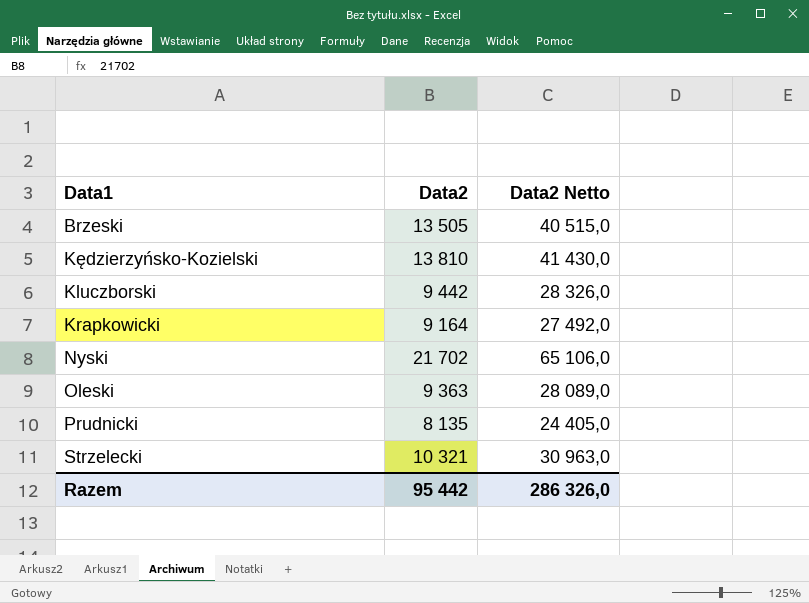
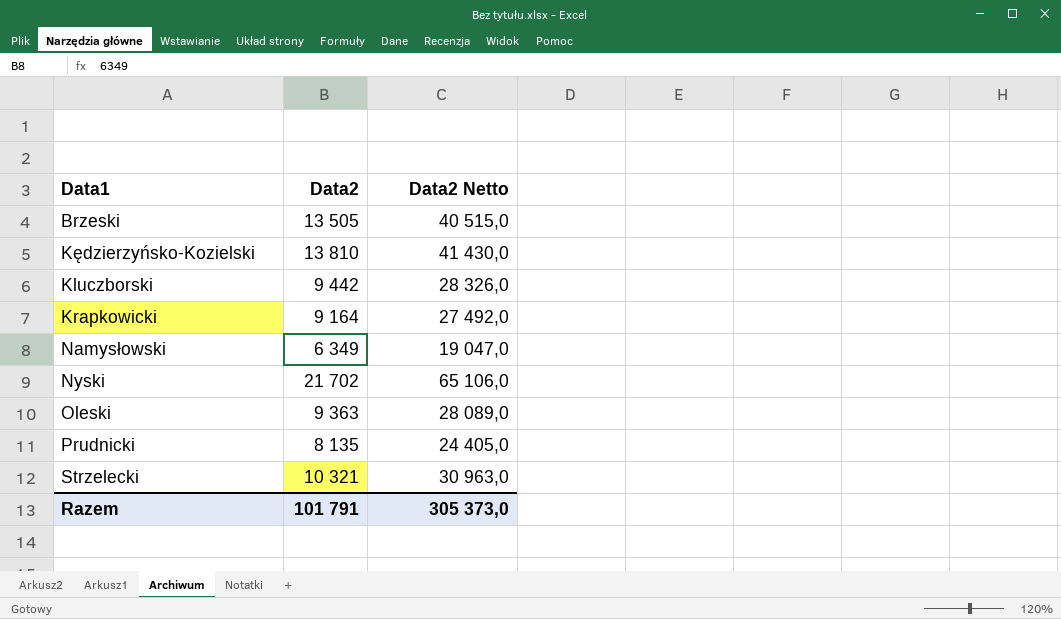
row Namysłowski: none -> 6 349 | 19 047,0
Razem | Data2: 95 442 -> 101 791
Razem | Data2 Netto: 286 326,0 -> 305 373,0

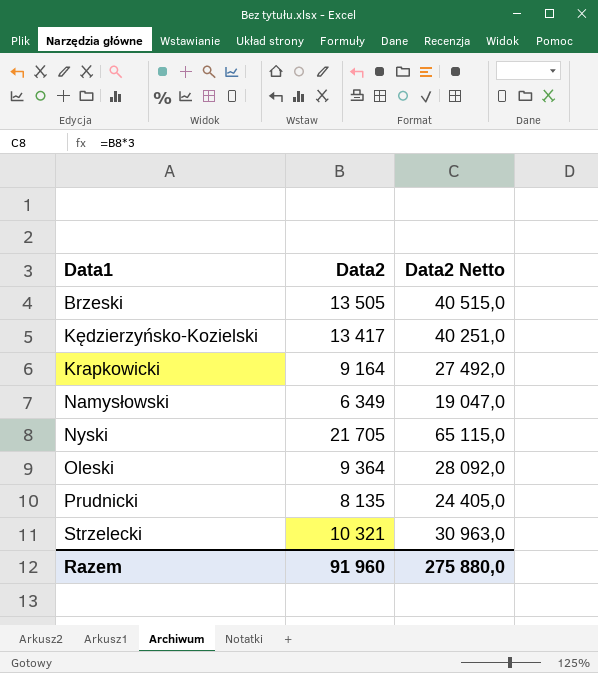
row Kluczborski: 9 442 | 28 326,0 -> none
Kędzierzyńsko-Kozielski | Data2: 13 810 -> 13 417
Kędzierzyńsko-Kozielski | Data2 Netto: 41 430,0 -> 40 251,0
Nyski | Data2: 21 702 -> 21 705
Nyski | Data2 Netto: 65 106,0 -> 65 115,0
Oleski | Data2: 9 363 -> 9 364
Oleski | Data2 Netto: 28 089,0 -> 28 092,0
Razem | Data2: 101 791 -> 91 960
Razem | Data2 Netto: 305 373,0 -> 275 880,0

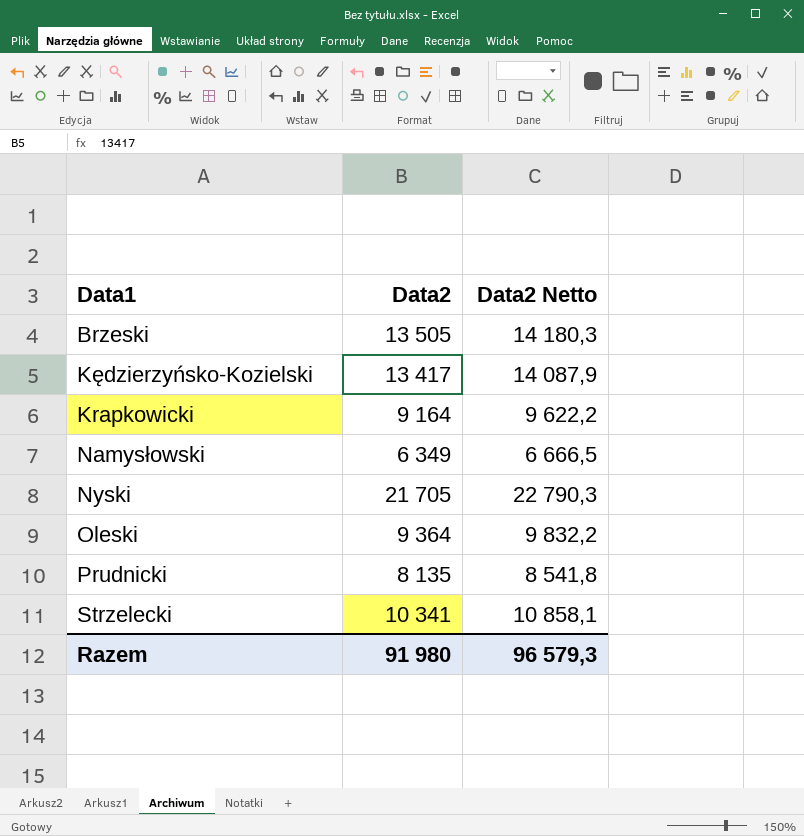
column Data2 Netto | formula: [Data2] * 3 -> [Data2] * 1,05
Strzelecki | Data2: 10 321 -> 10 341
Razem | Data2: 91 960 -> 91 980
Razem | Data2 Netto: 275 880,0 -> 96 579,3

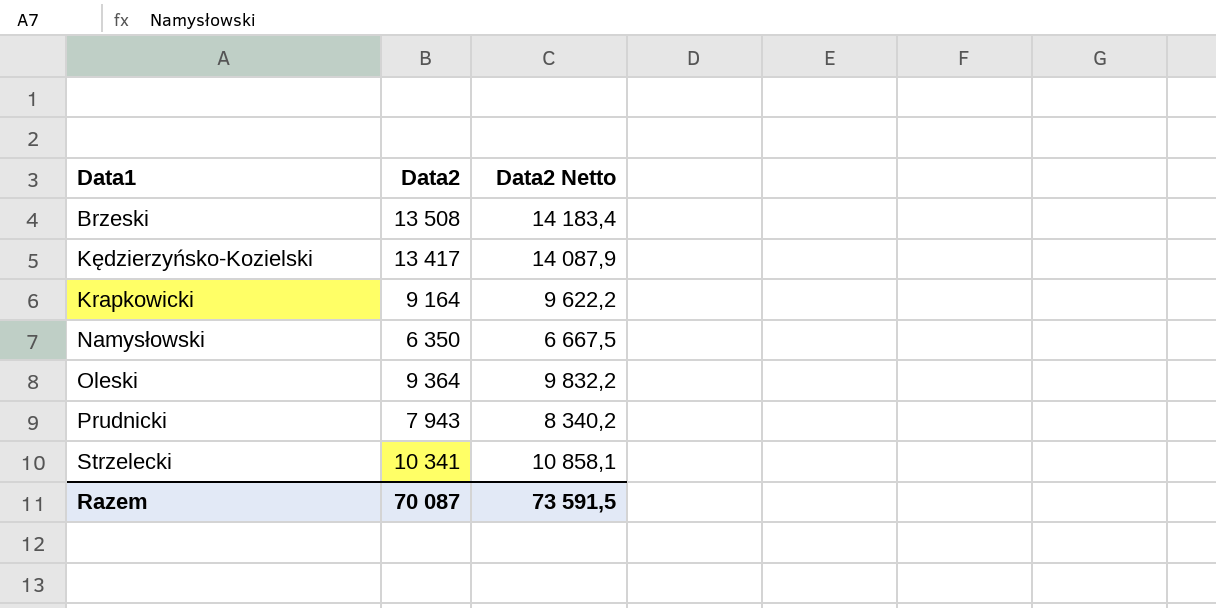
row Nyski: 21 705 | 22 790,3 -> none
Brzeski | Data2: 13 505 -> 13 508
Brzeski | Data2 Netto: 14 180,3 -> 14 183,4
Namysłowski | Data2: 6 349 -> 6 350
Namysłowski | Data2 Netto: 6 666,5 -> 6 667,5
Prudnicki | Data2: 8 135 -> 7 943
Prudnicki | Data2 Netto: 8 541,8 -> 8 340,2
Razem | Data2: 91 980 -> 70 087
Razem | Data2 Netto: 96 579,3 -> 73 591,5

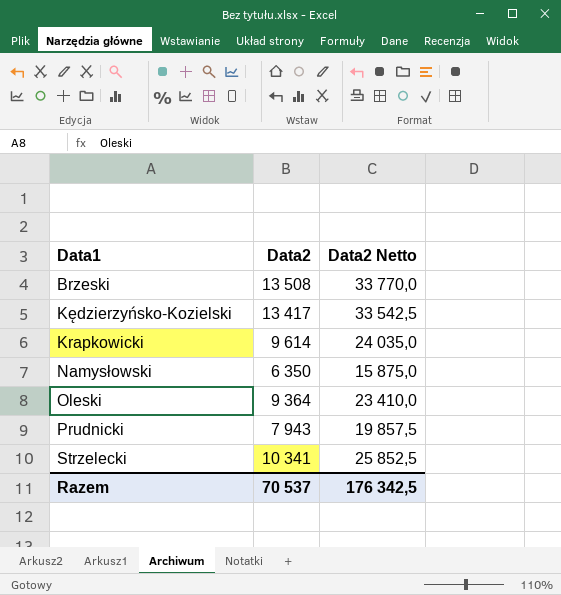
column Data2 Netto | formula: [Data2] * 1,05 -> [Data2] * 2,5
Krapkowicki | Data2: 9 164 -> 9 614
Razem | Data2: 70 087 -> 70 537
Razem | Data2 Netto: 73 591,5 -> 176 342,5

